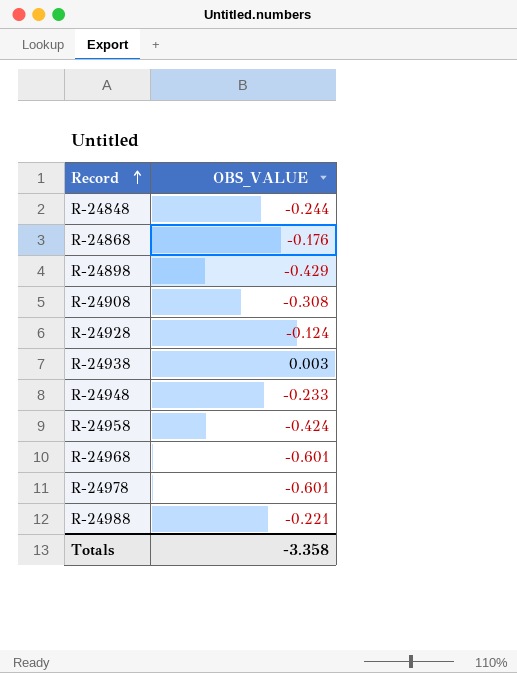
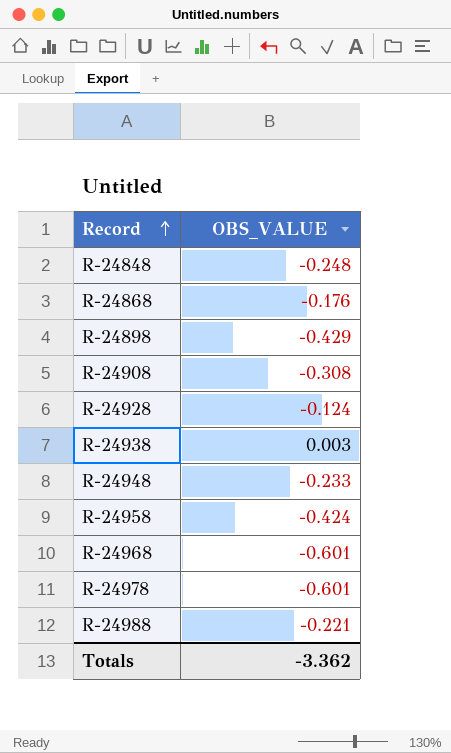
R-24848 | OBS_VALUE: -0.244 -> -0.248
Totals | OBS_VALUE: -3.358 -> -3.362

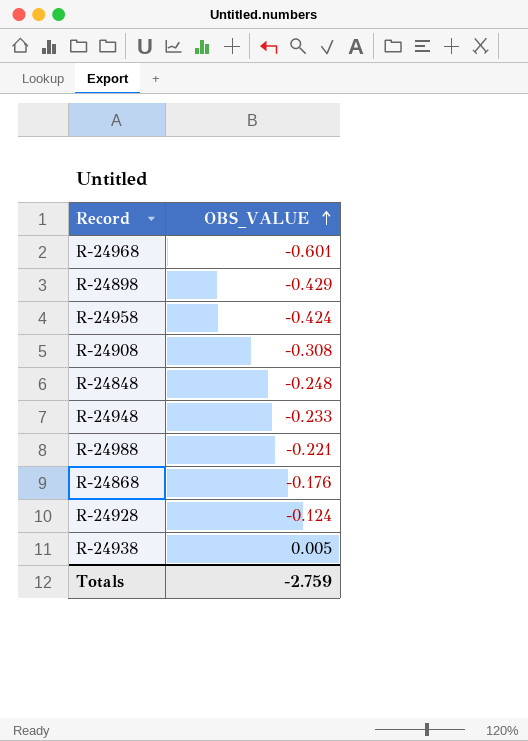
row order: Record ascending -> OBS_VALUE ascending
row R-24978: -0.601 -> none
R-24938 | OBS_VALUE: 0.003 -> 0.005
Totals | OBS_VALUE: -3.362 -> -2.759

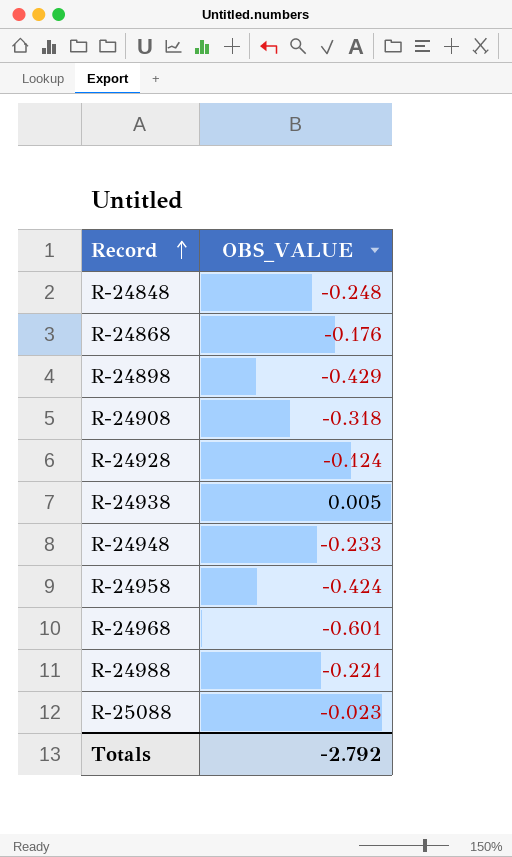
row order: OBS_VALUE ascending -> Record ascending
R-24908 | OBS_VALUE: -0.308 -> -0.318
row R-25088: none -> -0.023
Totals | OBS_VALUE: -2.759 -> -2.792

